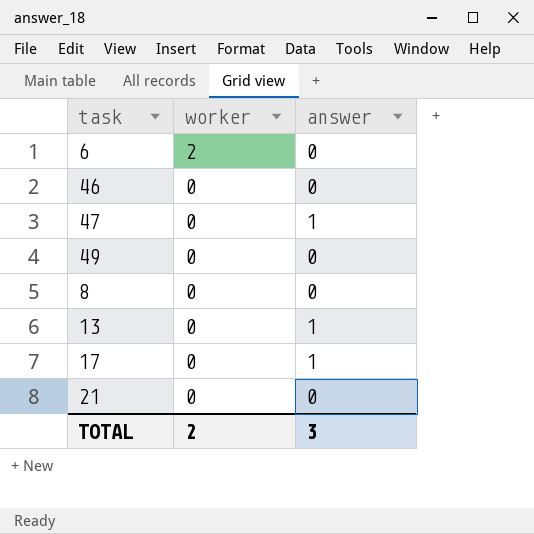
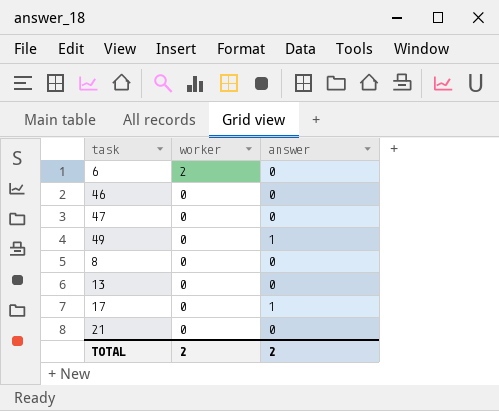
47 | answer: 1 -> 0
49 | answer: 0 -> 1
13 | answer: 1 -> 0
TOTAL | answer: 3 -> 2

